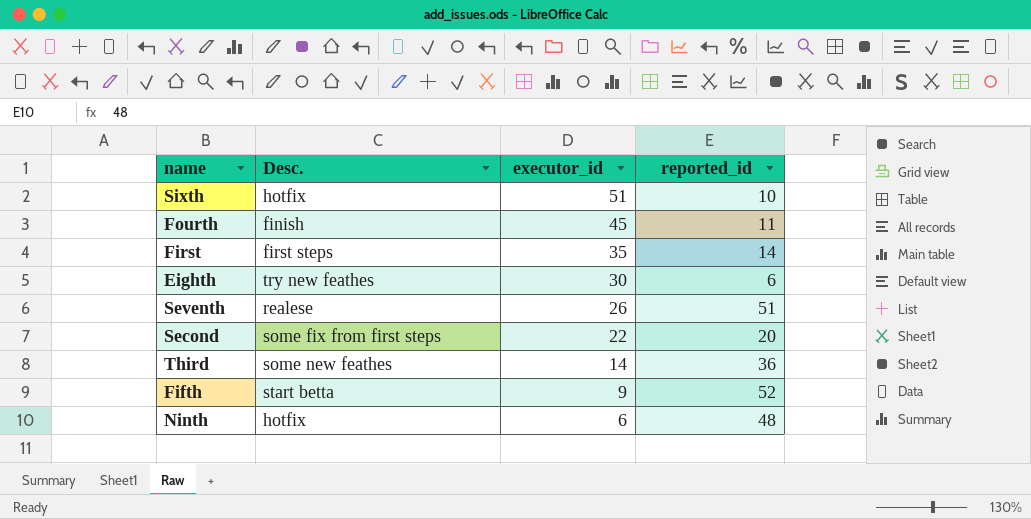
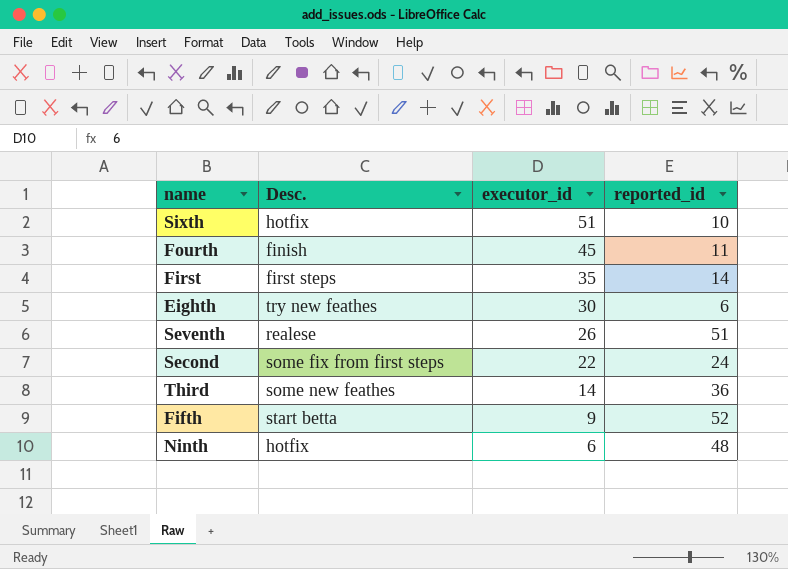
Second | reported_id: 20 -> 24

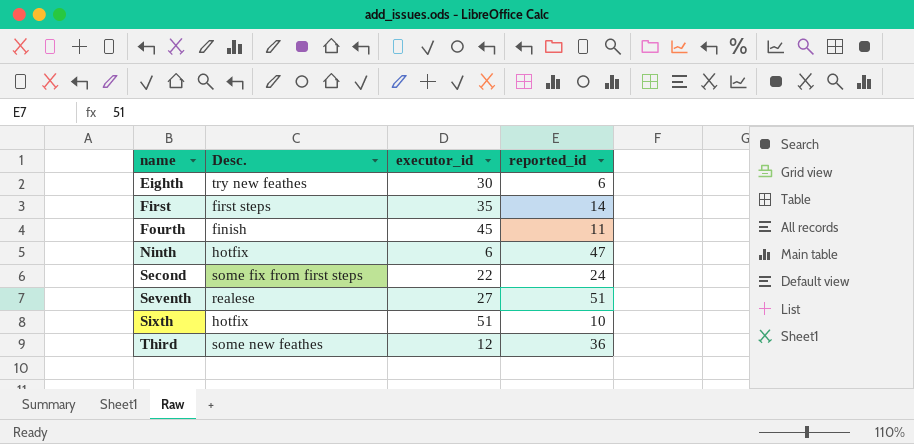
row order: executor_id descending -> name ascending
row Fifth: start betta | 9 | 52 -> none
Ninth | reported_id: 48 -> 47
Seventh | executor_id: 26 -> 27
Third | executor_id: 14 -> 12

